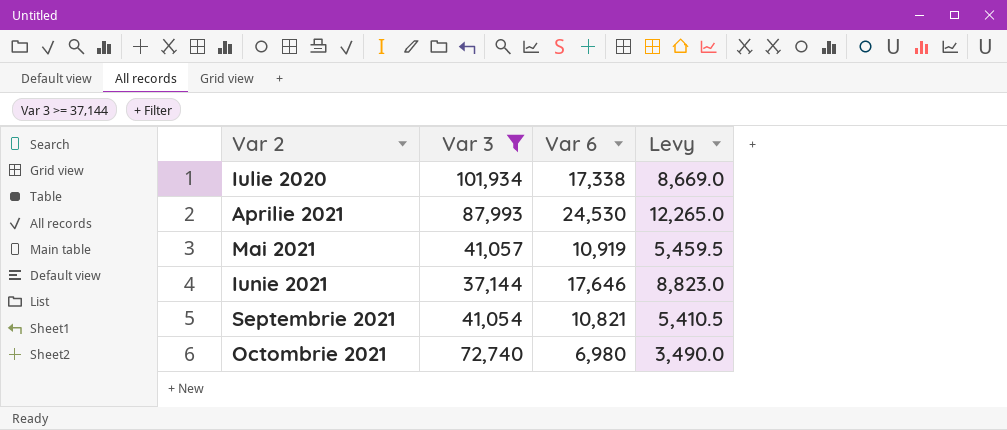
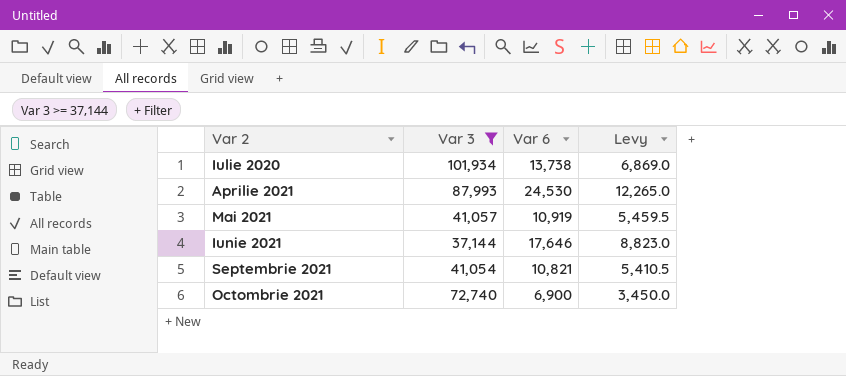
Iulie 2020 | Var 6: 17,338 -> 13,738
Iulie 2020 | Levy: 8,669.0 -> 6,869.0
Octombrie 2021 | Var 6: 6,980 -> 6,900
Octombrie 2021 | Levy: 3,490.0 -> 3,450.0

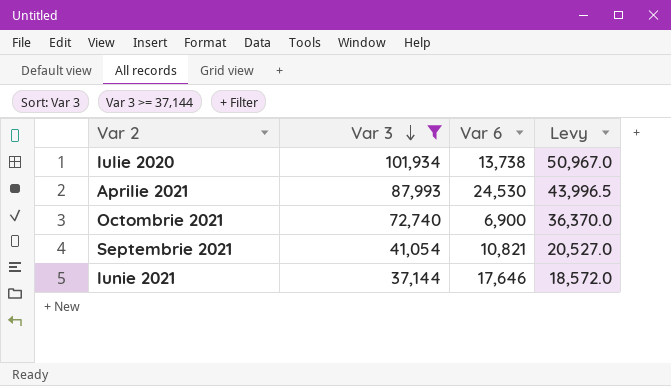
row order: none -> Var 3 descending
column Levy | formula: [Var 6] * 0.5 -> [Var 3] * 0.5
row Mai 2021: 41,057 | 10,919 | 5,459.5 -> none

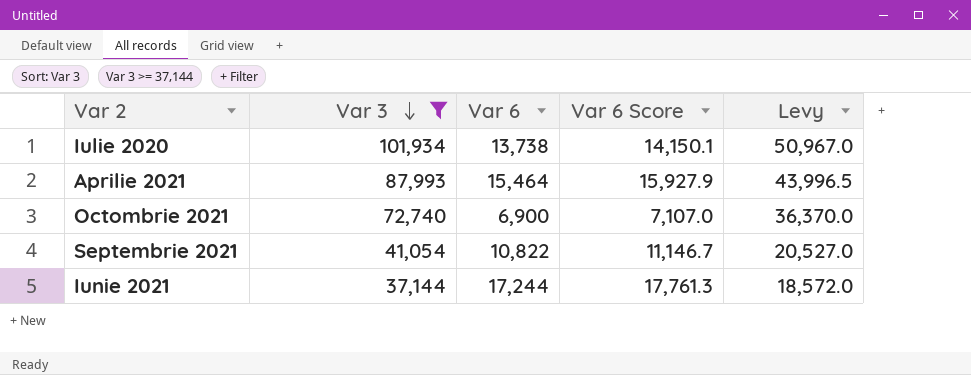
column Var 6 Score | formula: none -> [Var 6] * 1.03
Aprilie 2021 | Var 6: 24,530 -> 15,464
Septembrie 2021 | Var 6: 10,821 -> 10,822
Iunie 2021 | Var 6: 17,646 -> 17,244

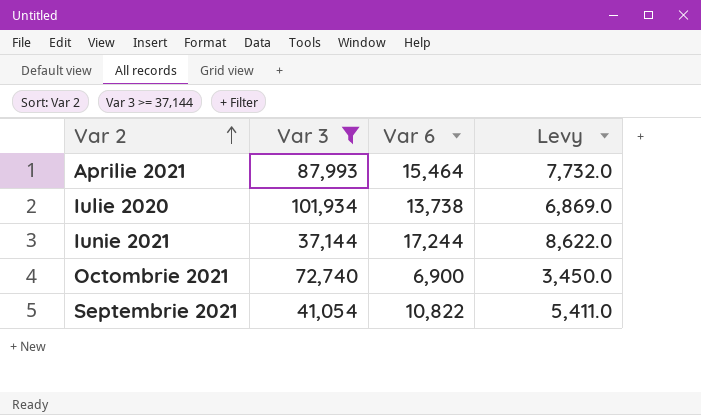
row order: Var 3 descending -> Var 2 ascending
column Var 6 Score | formula: [Var 6] * 1.03 -> none
column Levy | formula: [Var 3] * 0.5 -> [Var 6] * 0.5

